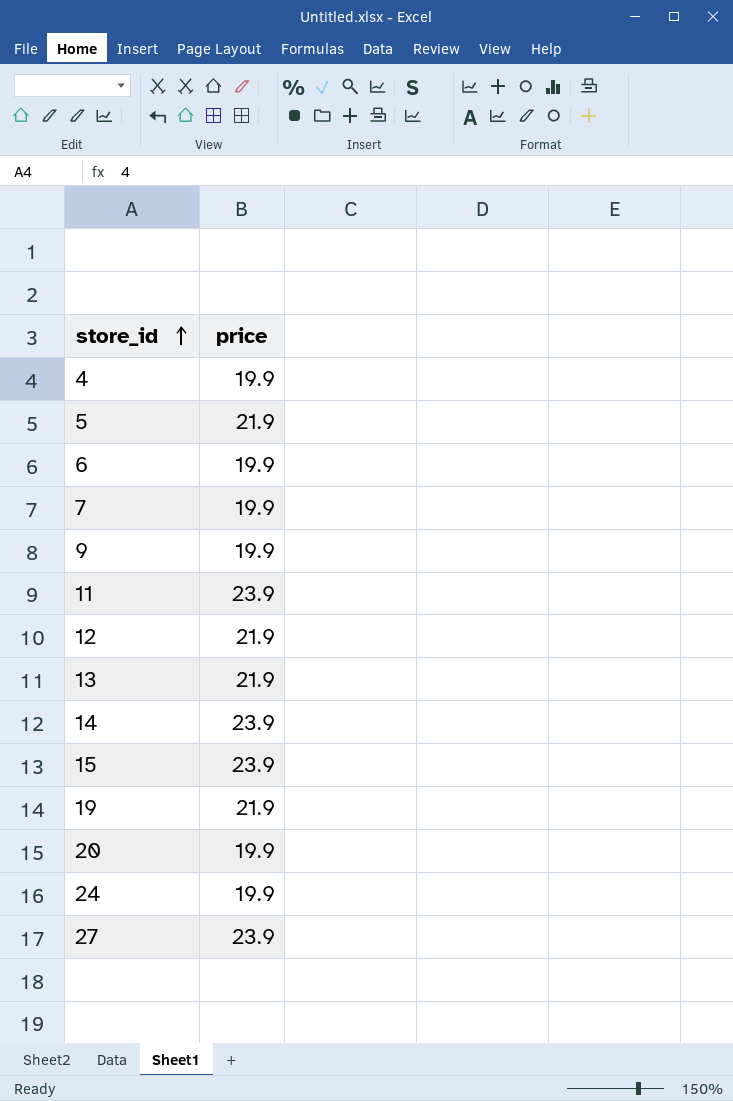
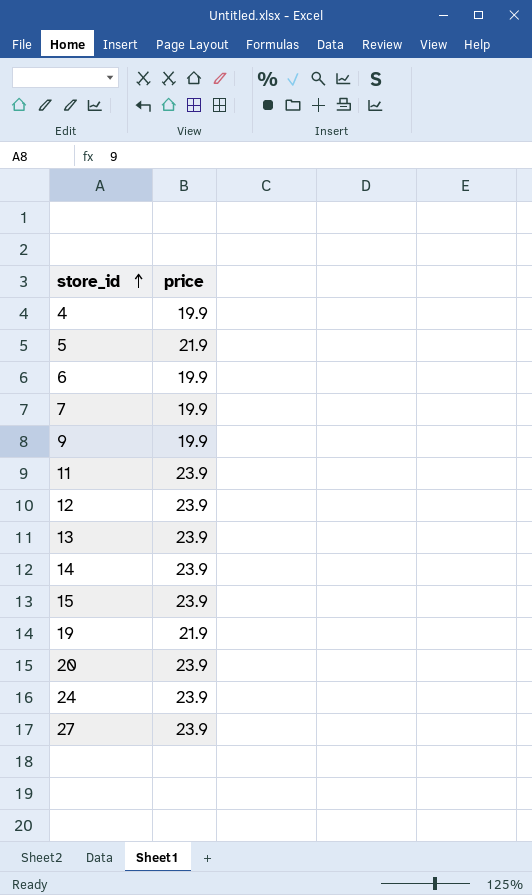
12 | price: 21.9 -> 23.9
13 | price: 21.9 -> 23.9
20 | price: 19.9 -> 23.9
24 | price: 19.9 -> 23.9

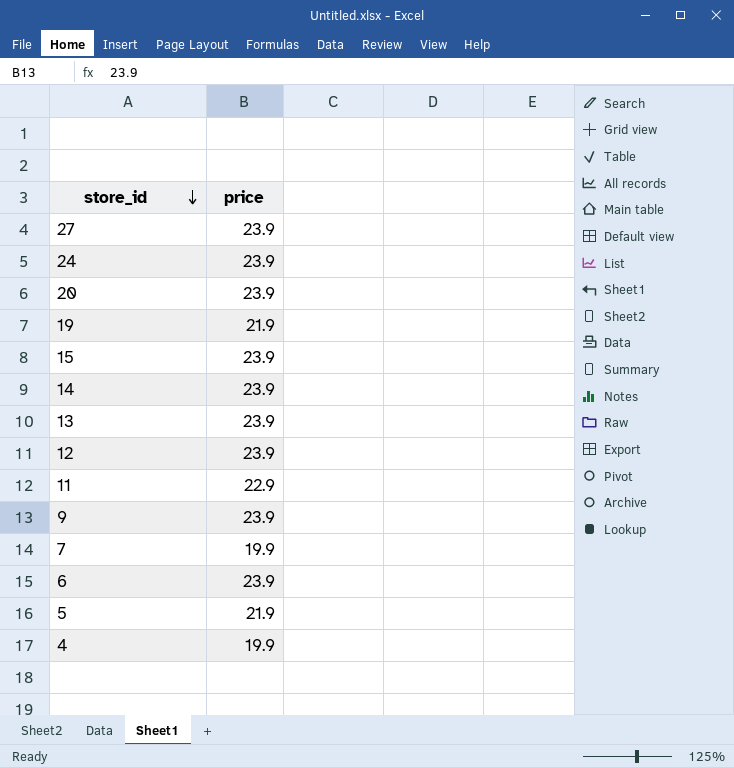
row order: store_id ascending -> store_id descending
11 | price: 23.9 -> 22.9
9 | price: 19.9 -> 23.9
6 | price: 19.9 -> 23.9

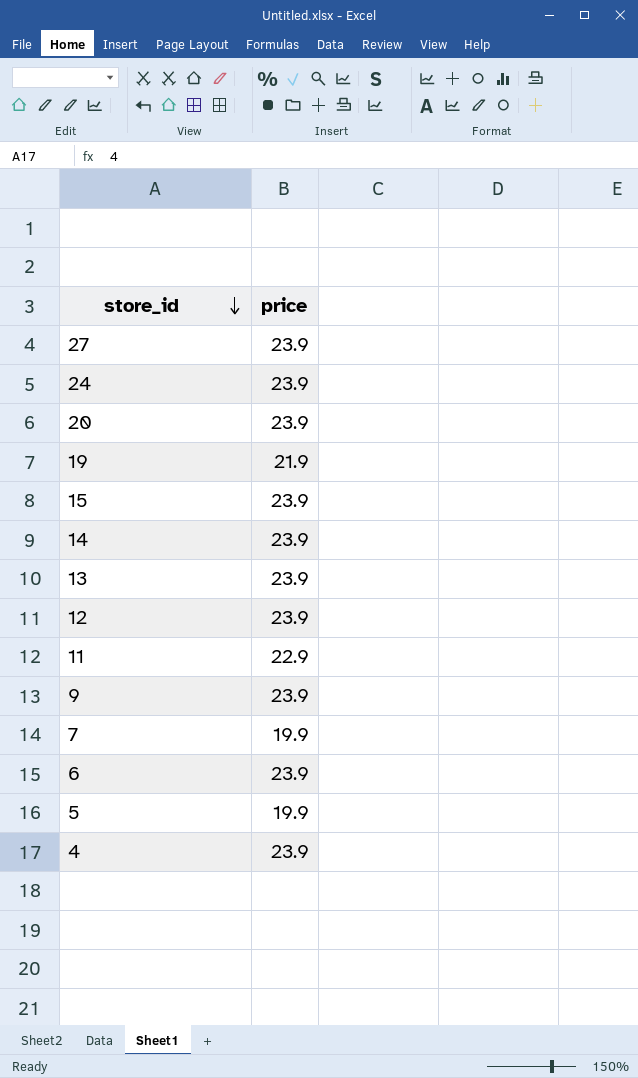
5 | price: 21.9 -> 19.9
4 | price: 19.9 -> 23.9

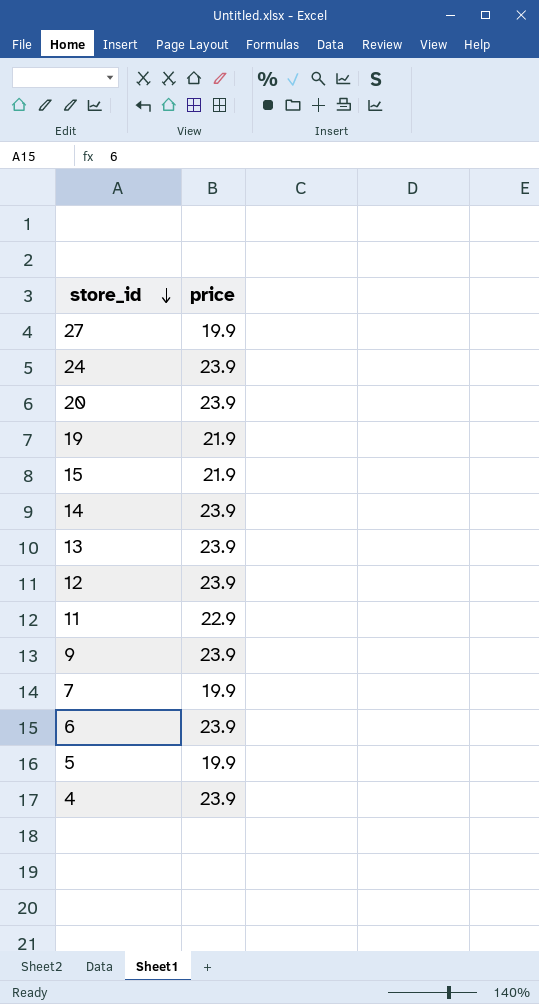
27 | price: 23.9 -> 19.9
15 | price: 23.9 -> 21.9

